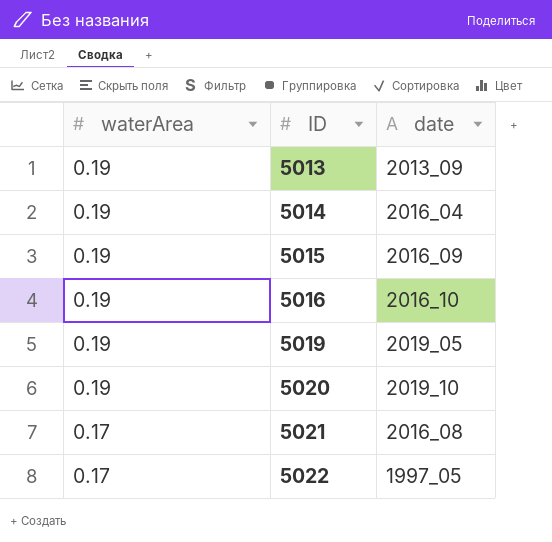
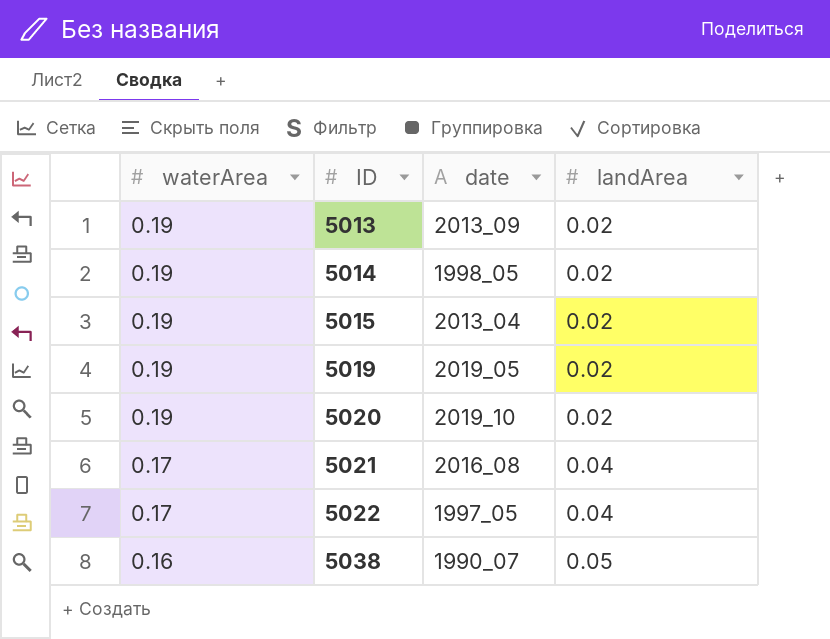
column landArea | position: none -> 4
row 5016: 0.19 | 2016_10 -> none
5014 | date: 2016_04 -> 1998_05
5015 | date: 2016_09 -> 2013_04
row 5038: none -> 0.16 | 1990_07 | 0.05

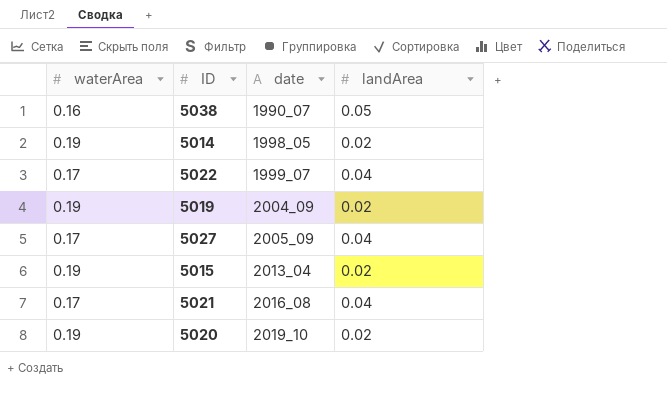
row order: waterArea descending -> date ascending
row 5013: 0.19 | 2013_09 | 0.02 -> none
5022 | date: 1997_05 -> 1999_07
5019 | date: 2019_05 -> 2004_09
row 5027: none -> 0.17 | 2005_09 | 0.04

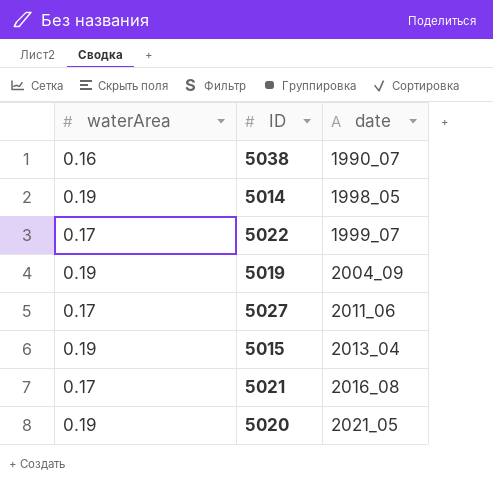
column landArea | position: 4 -> none
5027 | date: 2005_09 -> 2011_06
5020 | date: 2019_10 -> 2021_05

